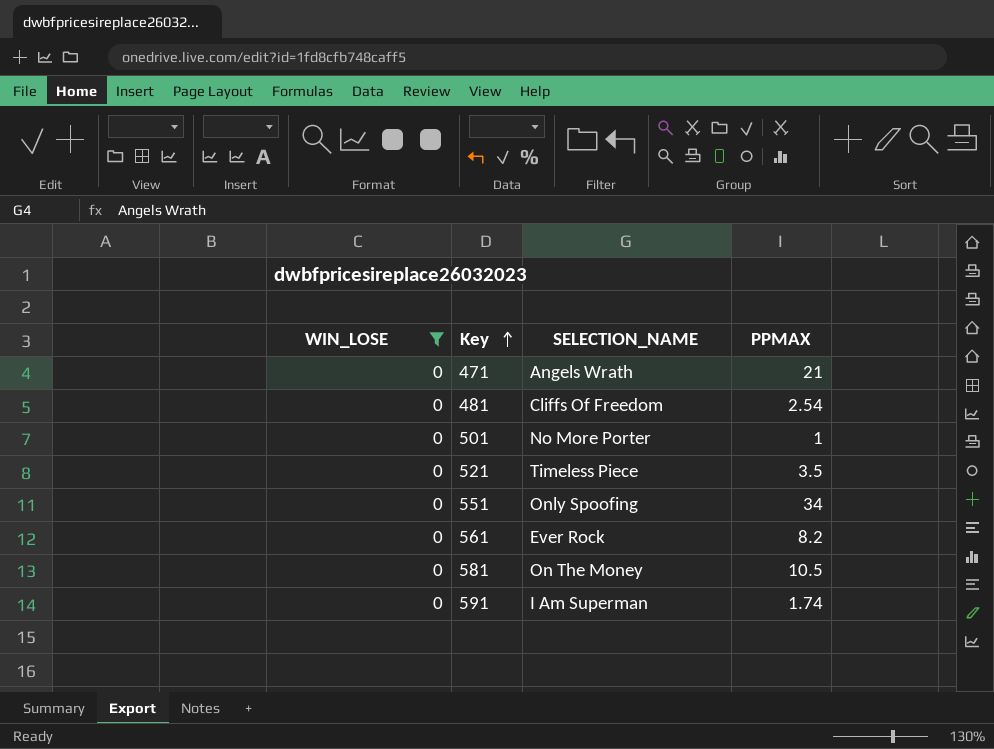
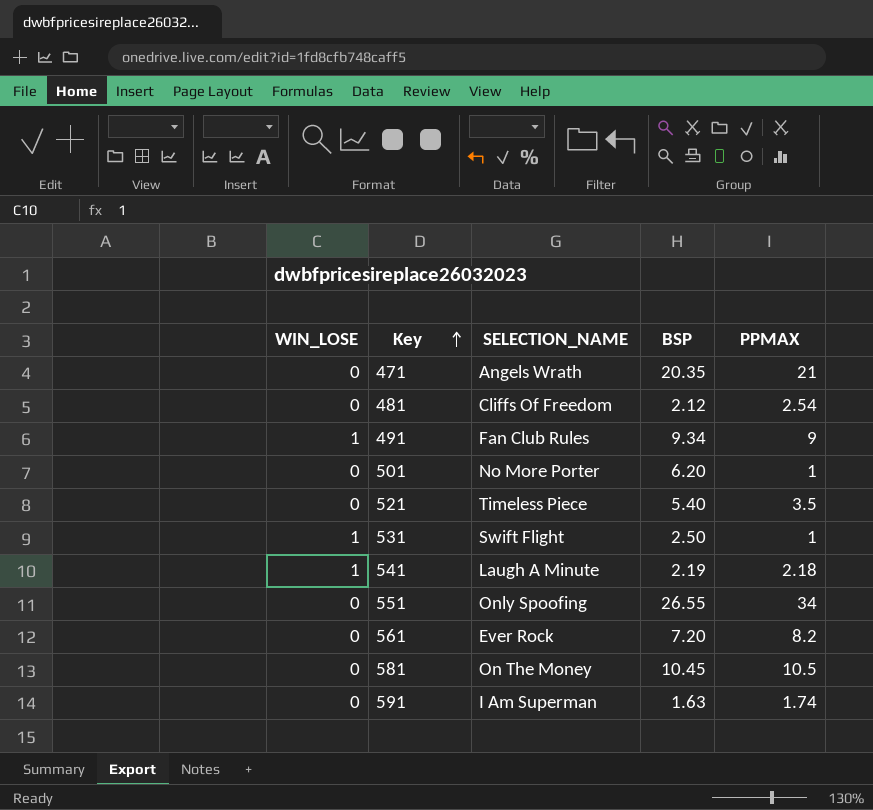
filter: WIN_LOSE = 0 -> none
column BSP | position: none -> 4

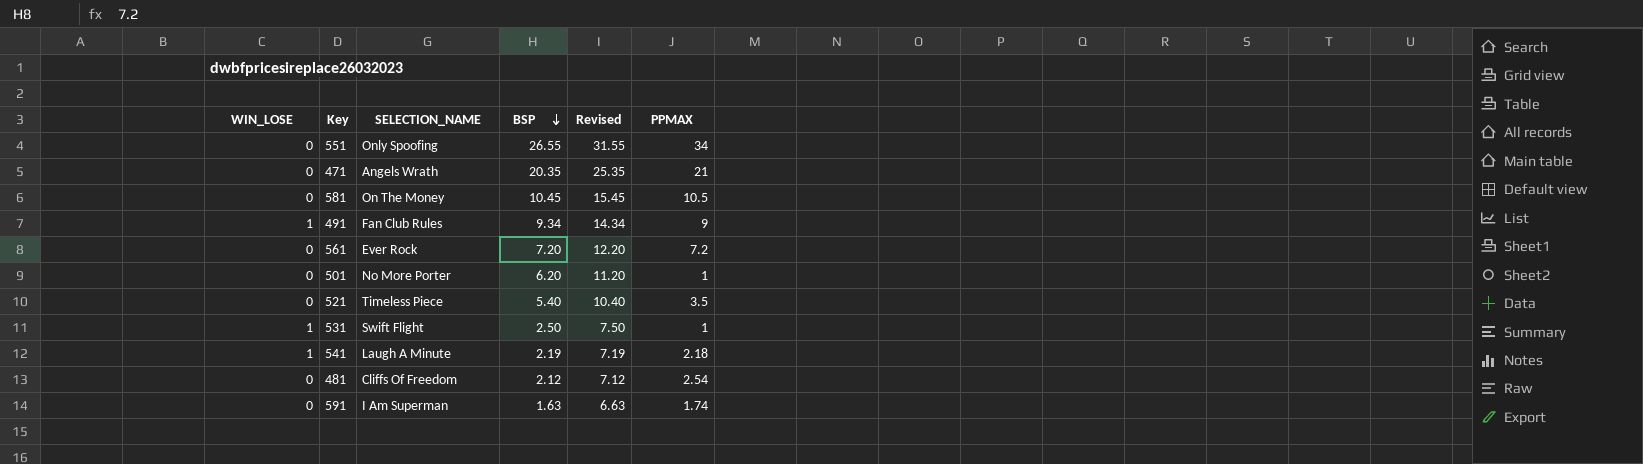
row order: Key ascending -> BSP descending
column Revised | formula: none -> [BSP] + 5
561 | PPMAX: 8.2 -> 7.2

